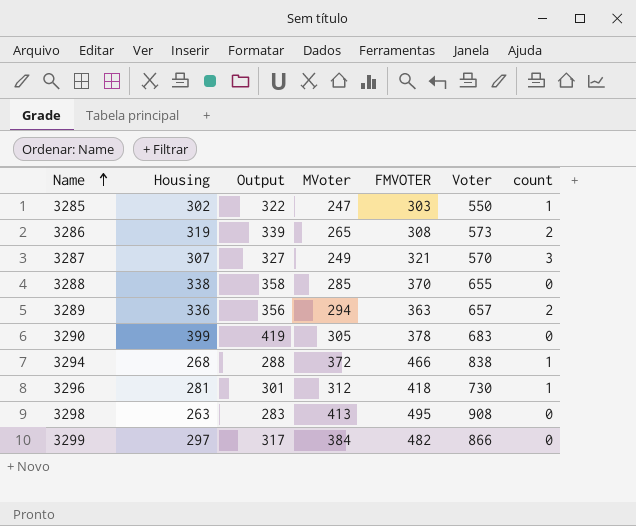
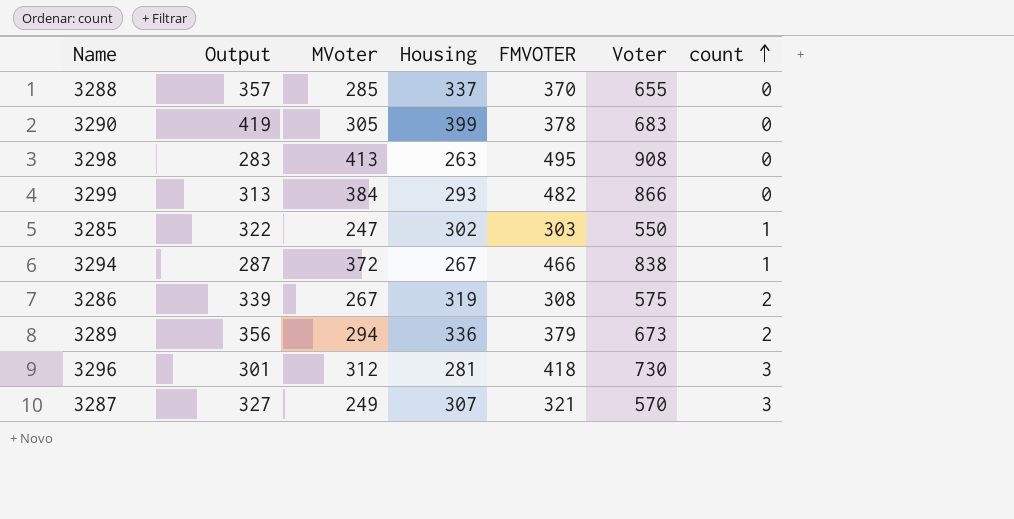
row order: Name ascending -> count ascending
column Housing | position: 2 -> 4
3288 | Output: 358 -> 357
3288 | Housing: 338 -> 337
3299 | Output: 317 -> 313
3299 | Housing: 297 -> 293
3294 | Output: 288 -> 287
3294 | Housing: 268 -> 267
3286 | MVoter: 265 -> 267
3286 | Voter: 573 -> 575
3289 | FMVOTER: 363 -> 379
3289 | Voter: 657 -> 673
3296 | count: 1 -> 3

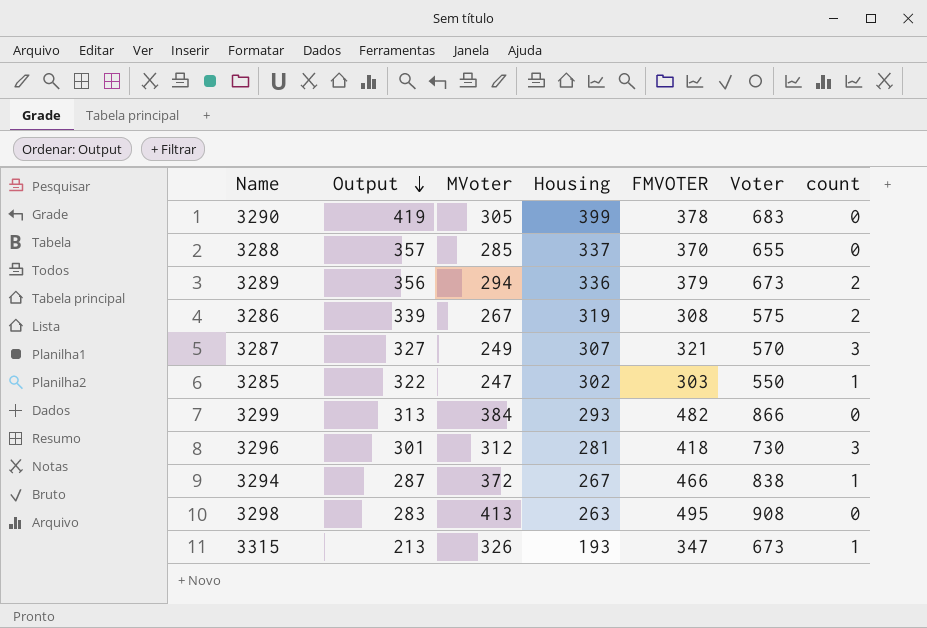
row order: count ascending -> Output descending
row 3315: none -> 213 | 326 | 193 | 347 | 673 | 1

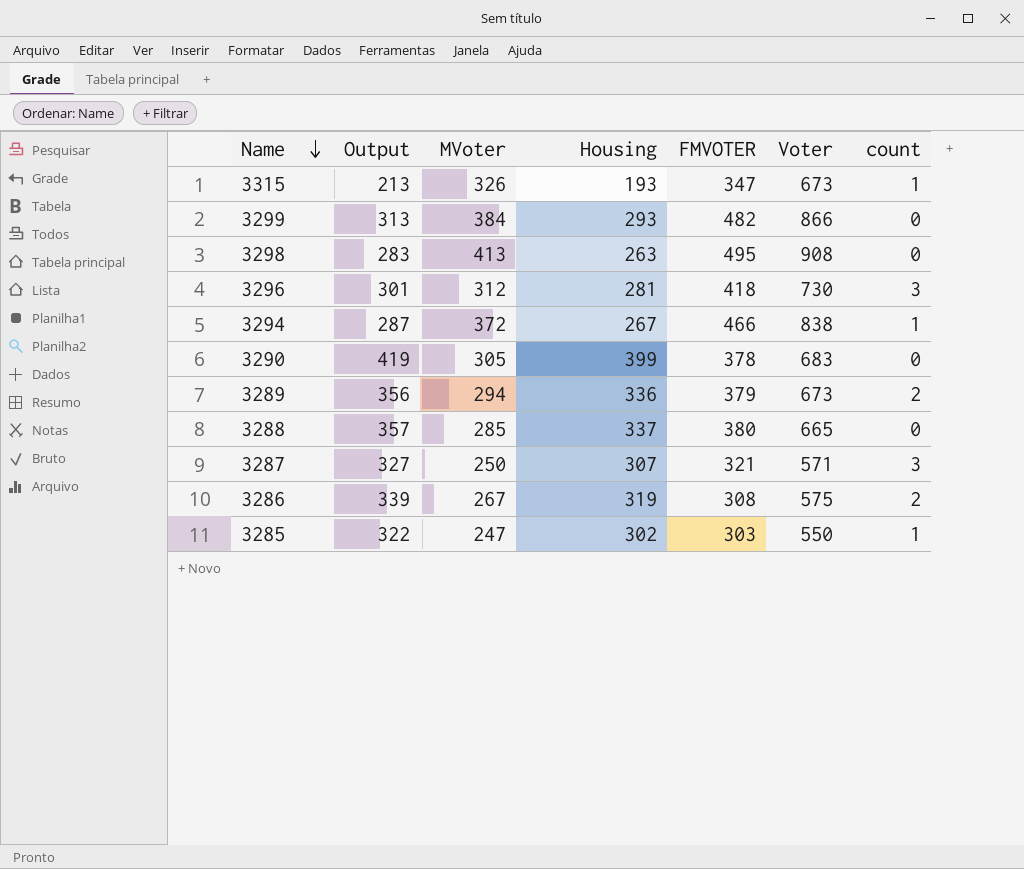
row order: Output descending -> Name descending
3288 | FMVOTER: 370 -> 380
3288 | Voter: 655 -> 665
3287 | MVoter: 249 -> 250
3287 | Voter: 570 -> 571

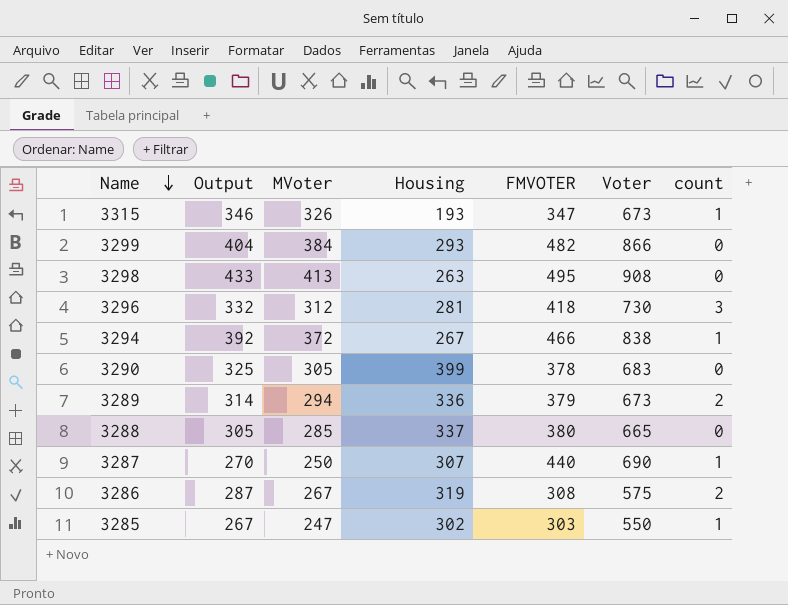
column Output | formula: [Housing] + 20 -> [MVoter] + 20
3287 | FMVOTER: 321 -> 440
3287 | Voter: 571 -> 690
3287 | count: 3 -> 1

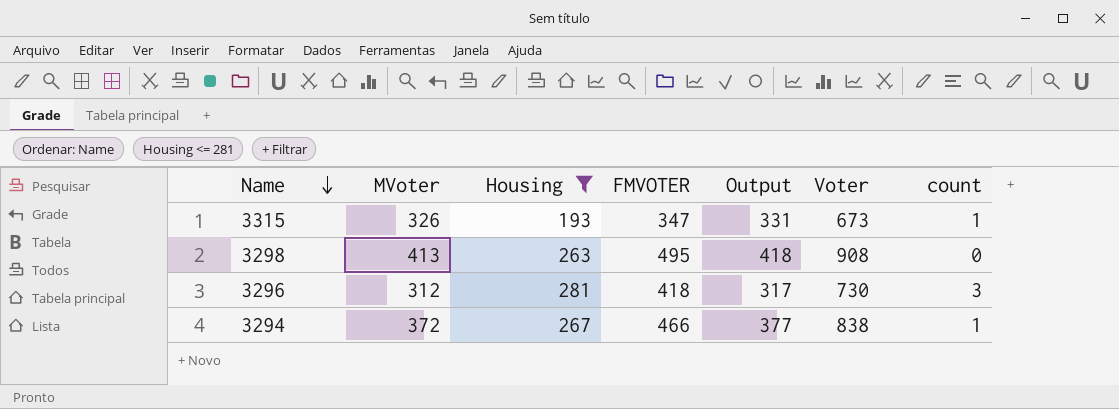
filter: none -> Housing <= 281
column Output | formula: [MVoter] + 20 -> [MVoter] + 5
column Output | position: 2 -> 5

